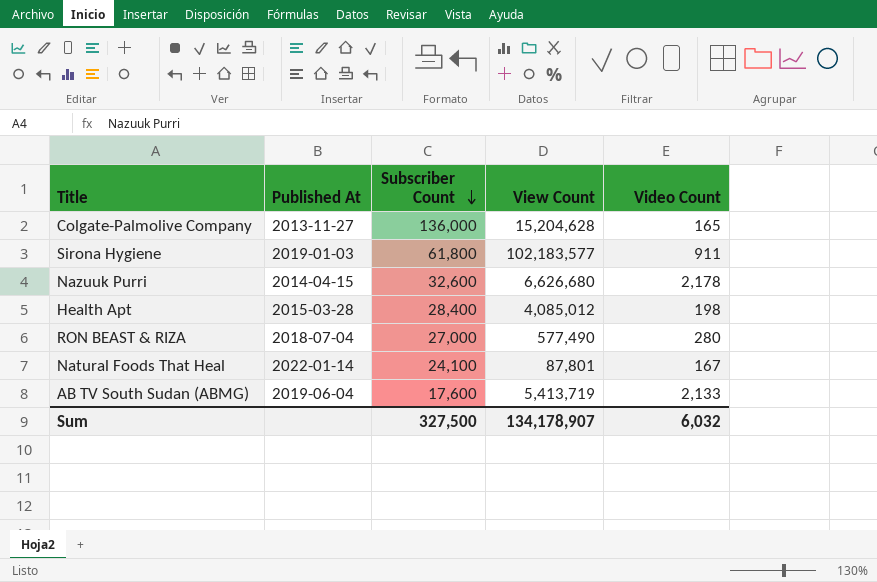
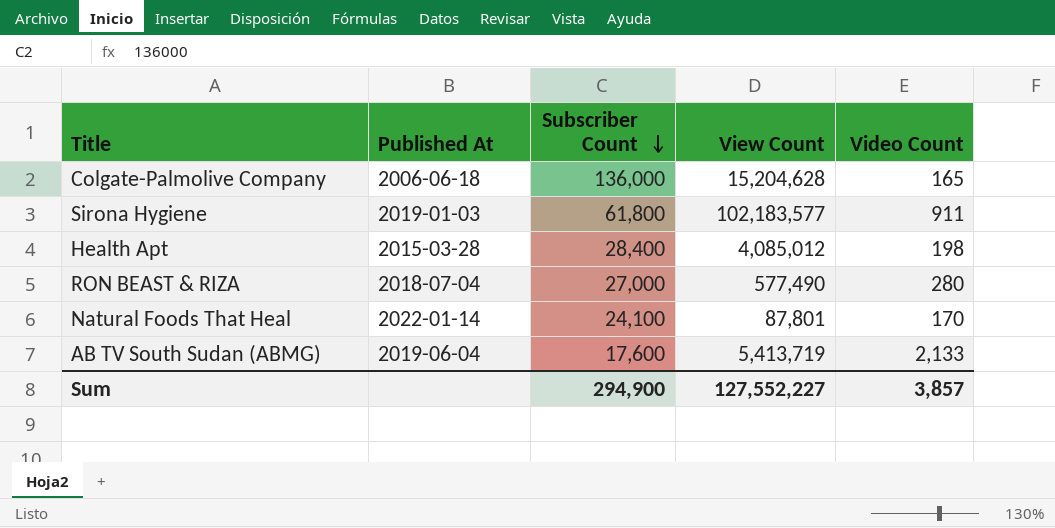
row Nazuuk Purri: 2014-04-15 | 32,600 | 6,626,680 | 2,178 -> none
Colgate-Palmolive Company | Published At: 2013-11-27 -> 2006-06-18
Natural Foods That Heal | Video Count: 167 -> 170
Sum | Subscriber Count: 327,500 -> 294,900
Sum | View Count: 134,178,907 -> 127,552,227
Sum | Video Count: 6,032 -> 3,857

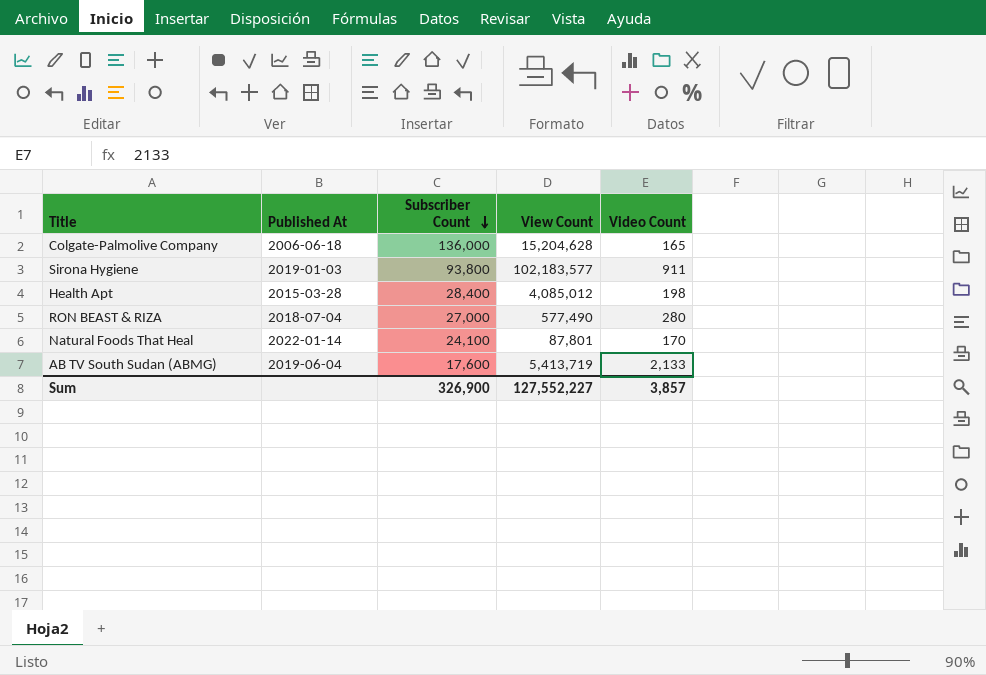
Sirona Hygiene | Subscriber Count: 61,800 -> 93,800
Sum | Subscriber Count: 294,900 -> 326,900

